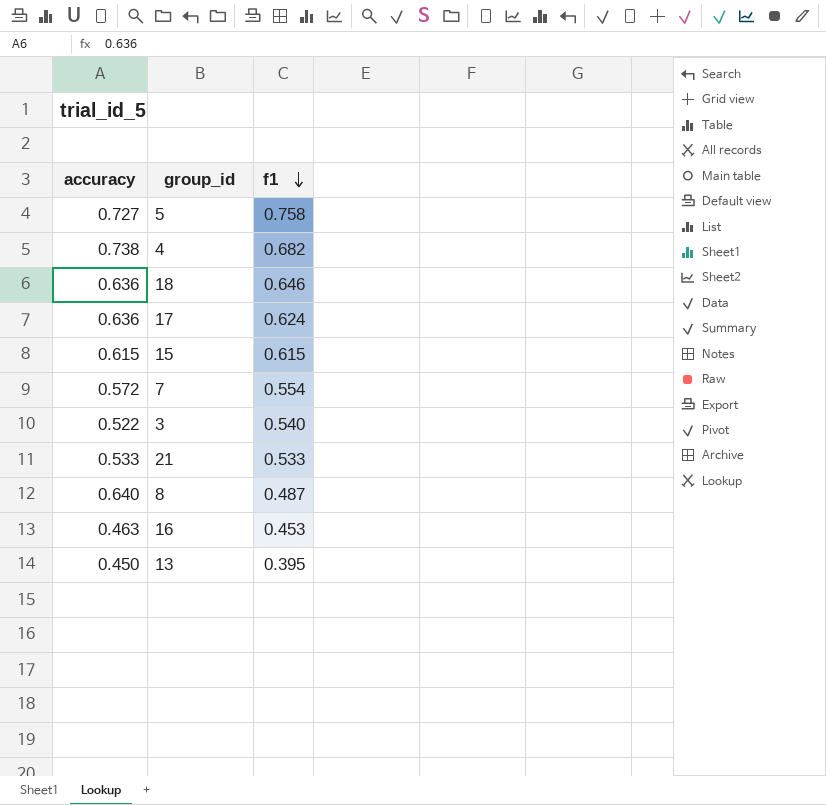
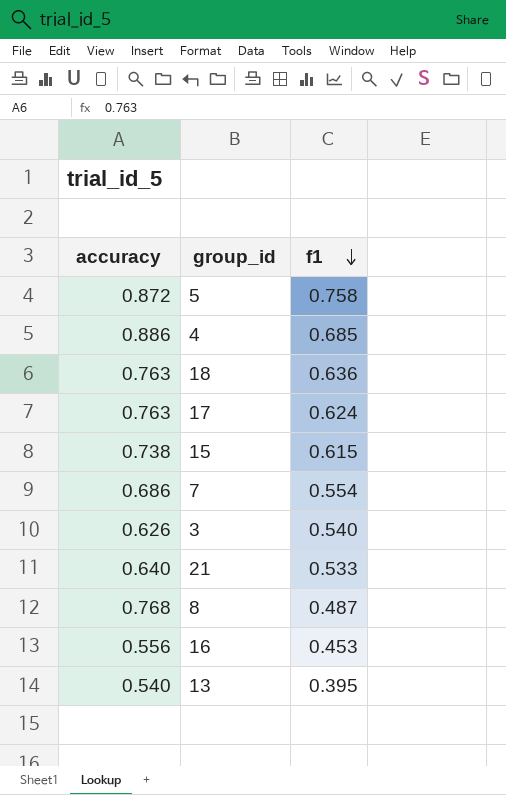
5 | accuracy: 0.727 -> 0.872
4 | accuracy: 0.738 -> 0.886
4 | f1: 0.682 -> 0.685
18 | accuracy: 0.636 -> 0.763
18 | f1: 0.646 -> 0.636
17 | accuracy: 0.636 -> 0.763
15 | accuracy: 0.615 -> 0.738
7 | accuracy: 0.572 -> 0.686
3 | accuracy: 0.522 -> 0.626
21 | accuracy: 0.533 -> 0.640
8 | accuracy: 0.640 -> 0.768
16 | accuracy: 0.463 -> 0.556
13 | accuracy: 0.450 -> 0.540

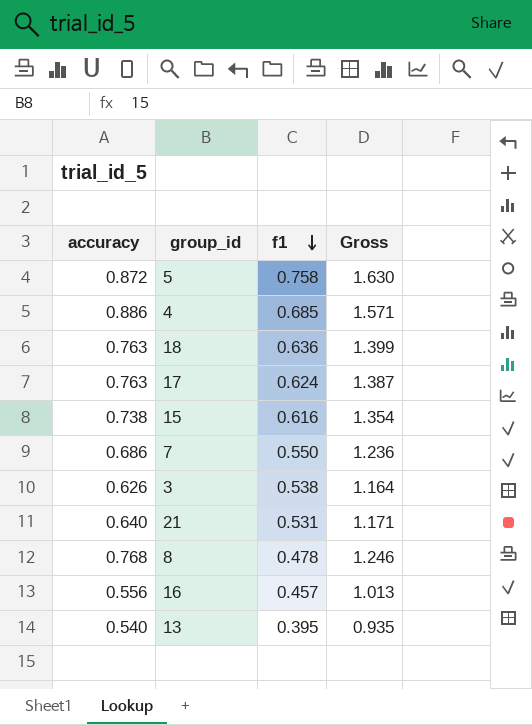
column Gross | formula: none -> [accuracy] + [f1]
15 | f1: 0.615 -> 0.616
7 | f1: 0.554 -> 0.550
3 | f1: 0.540 -> 0.538
21 | f1: 0.533 -> 0.531
8 | f1: 0.487 -> 0.478
16 | f1: 0.453 -> 0.457

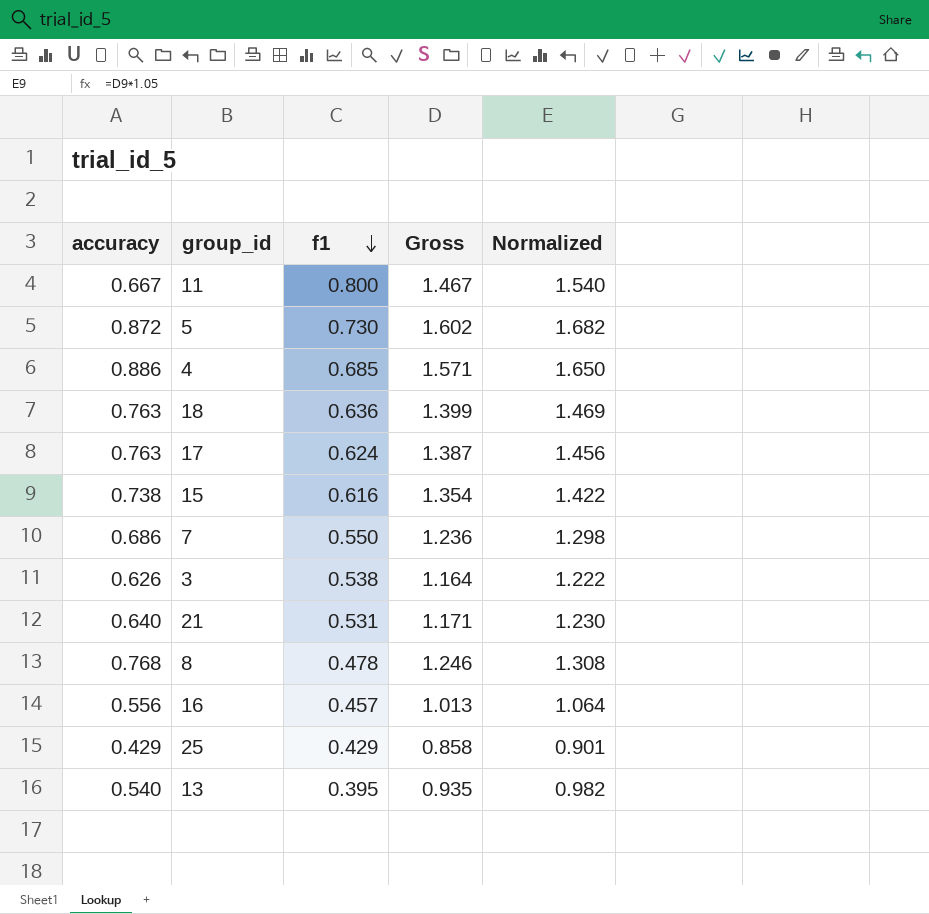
column Normalized | formula: none -> [Gross] * 1.05
row 11: none -> 0.667 | 0.800 | 1.467 | 1.540
5 | f1: 0.758 -> 0.730
5 | Gross: 1.630 -> 1.602
row 25: none -> 0.429 | 0.429 | 0.858 | 0.901

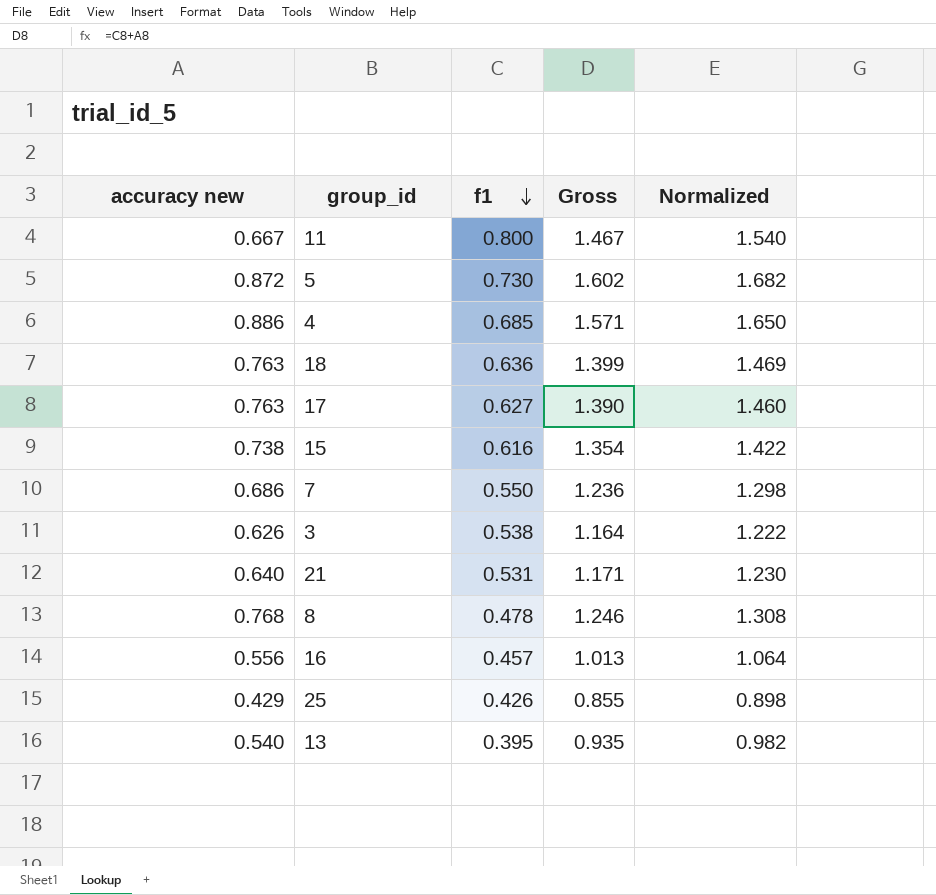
column name: accuracy -> accuracy new
17 | f1: 0.624 -> 0.627
17 | Gross: 1.387 -> 1.390
17 | Normalized: 1.456 -> 1.460
25 | f1: 0.429 -> 0.426
25 | Gross: 0.858 -> 0.855
25 | Normalized: 0.901 -> 0.898

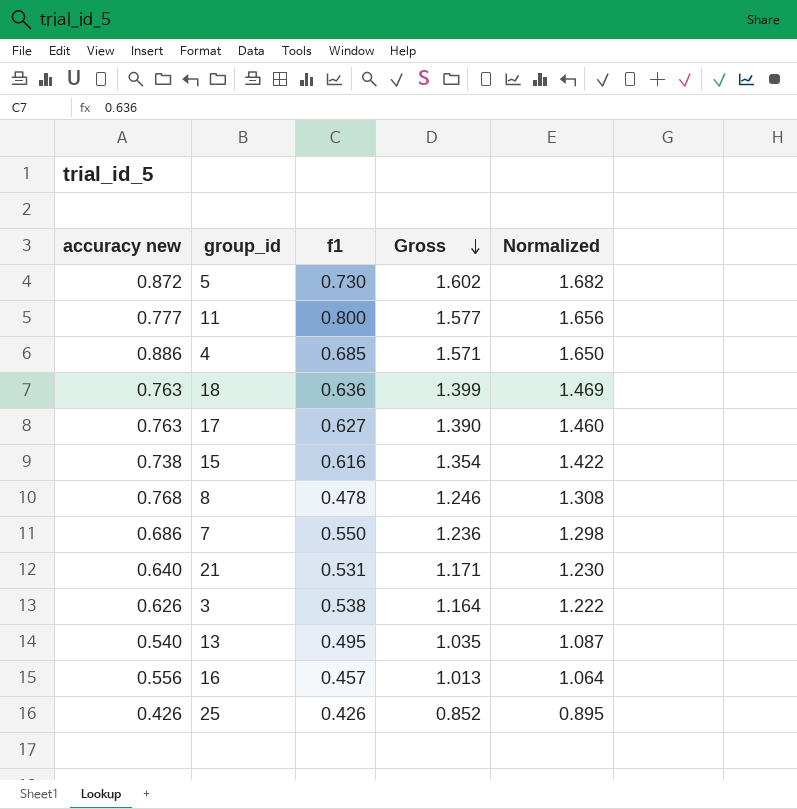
row order: f1 descending -> Gross descending
11 | accuracy new: 0.667 -> 0.777
11 | Gross: 1.467 -> 1.577
11 | Normalized: 1.540 -> 1.656
13 | f1: 0.395 -> 0.495
13 | Gross: 0.935 -> 1.035
13 | Normalized: 0.982 -> 1.087
25 | accuracy new: 0.429 -> 0.426
25 | Gross: 0.855 -> 0.852
25 | Normalized: 0.898 -> 0.895

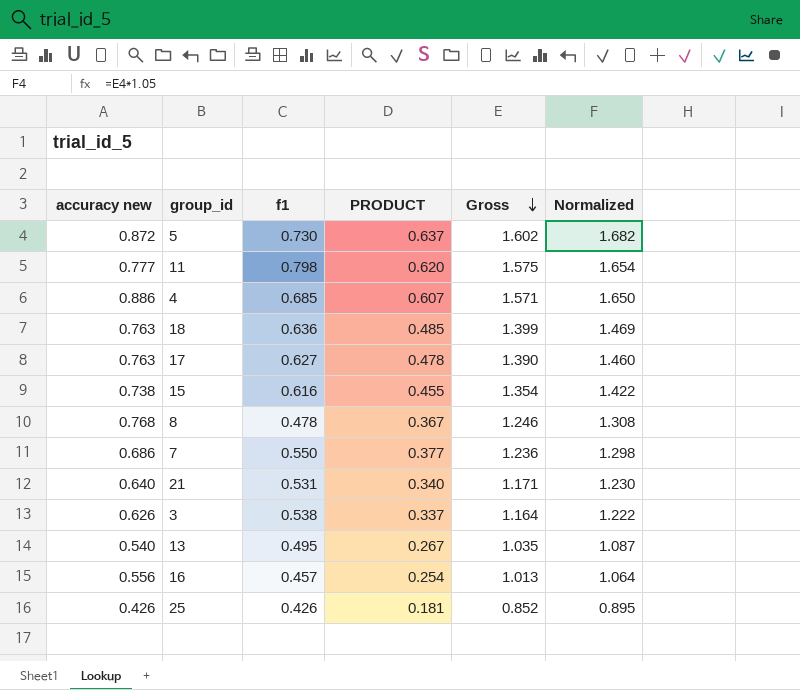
column PRODUCT | formula: none -> [accuracy new] * [f1]
11 | f1: 0.800 -> 0.798
11 | Gross: 1.577 -> 1.575
11 | Normalized: 1.656 -> 1.654

